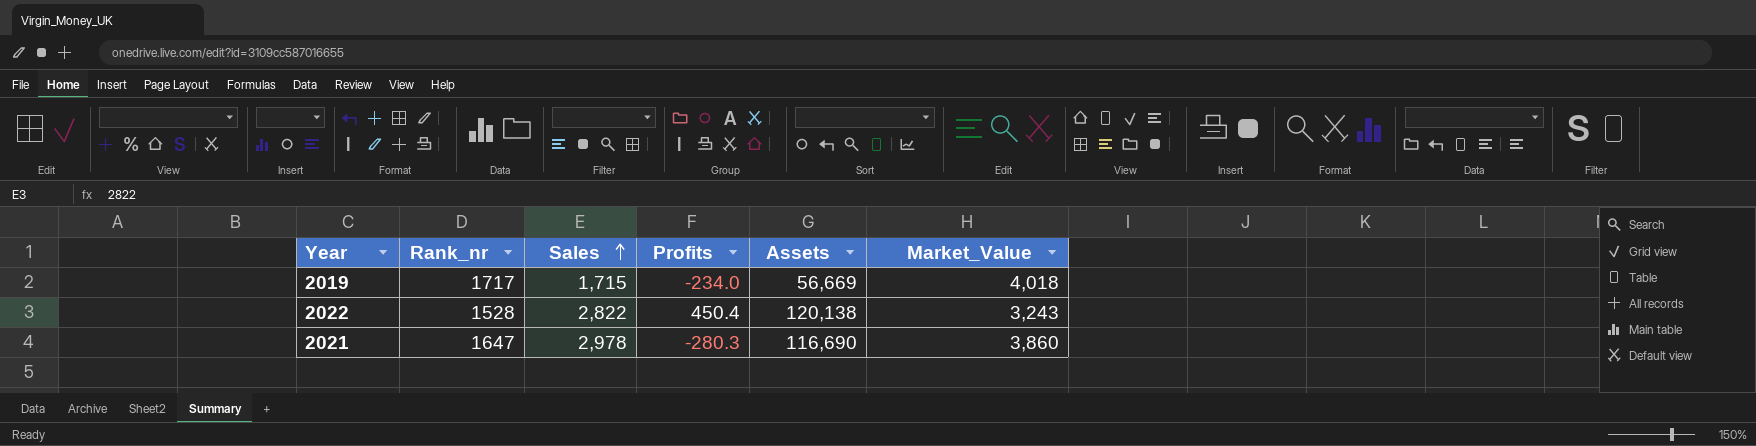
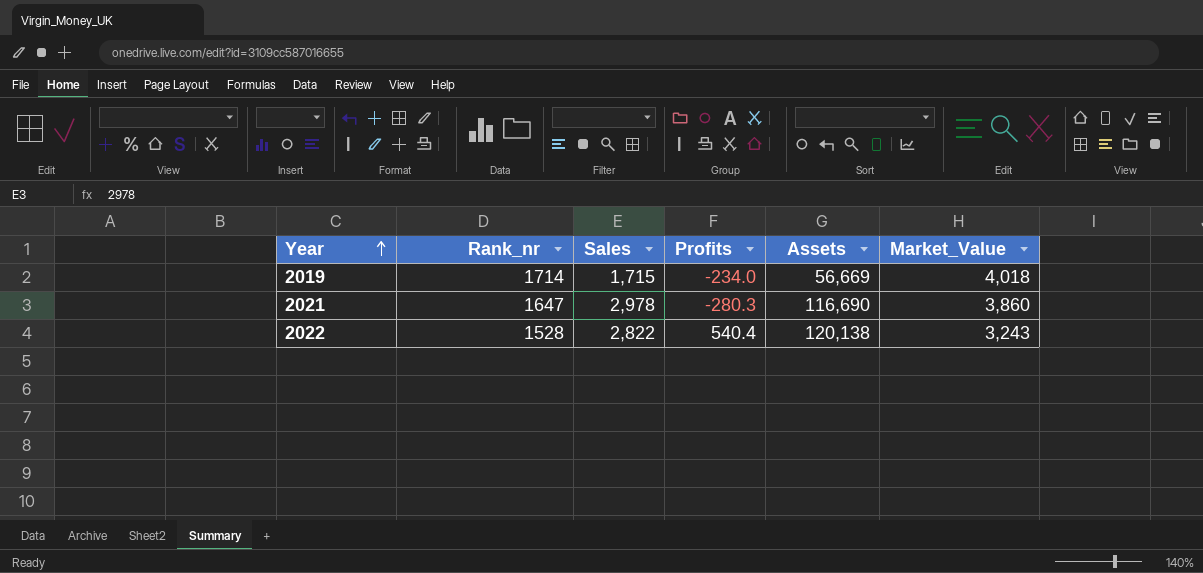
row order: Sales ascending -> Year ascending
2019 | Rank_nr: 1717 -> 1714
2022 | Profits: 450.4 -> 540.4

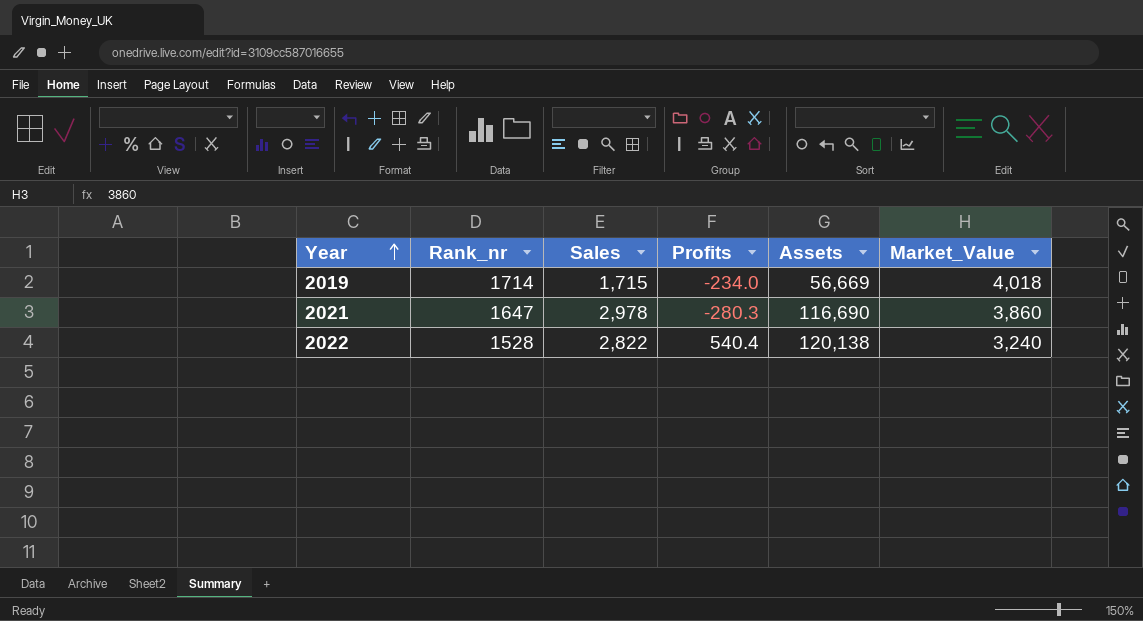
2022 | Market_Value: 3,243 -> 3,240

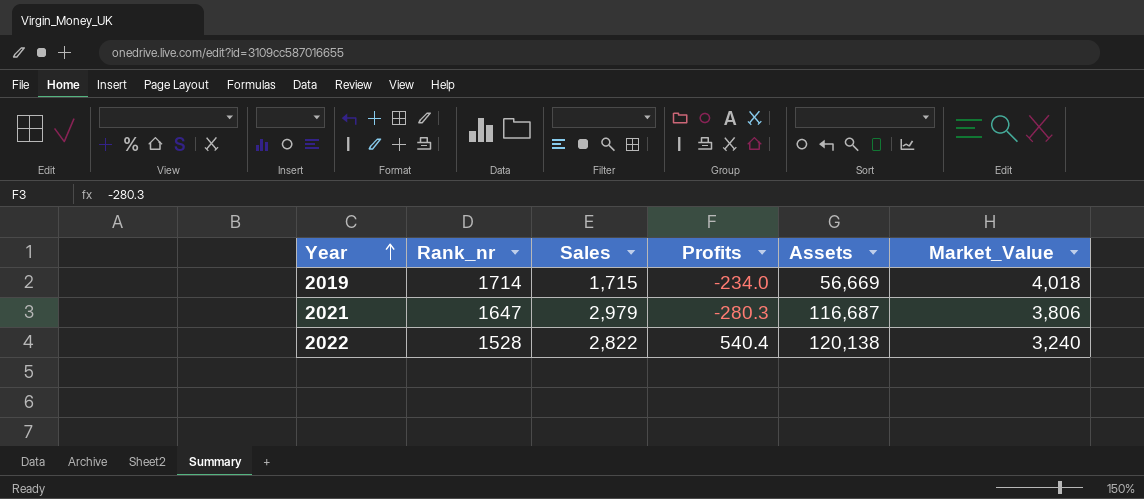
2021 | Sales: 2,978 -> 2,979
2021 | Assets: 116,690 -> 116,687
2021 | Market_Value: 3,860 -> 3,806

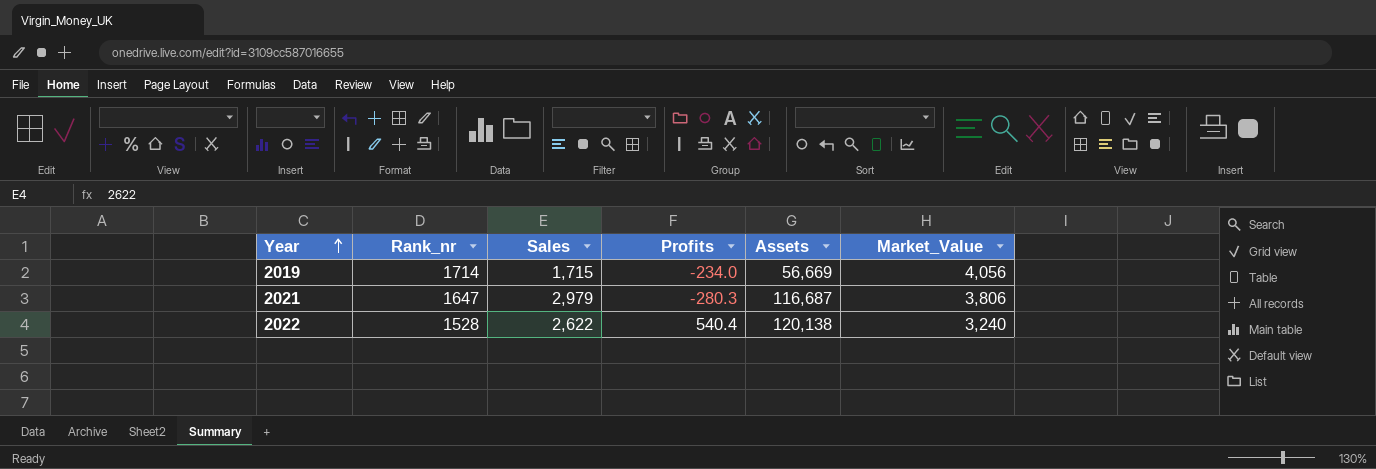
2019 | Market_Value: 4,018 -> 4,056
2022 | Sales: 2,822 -> 2,622

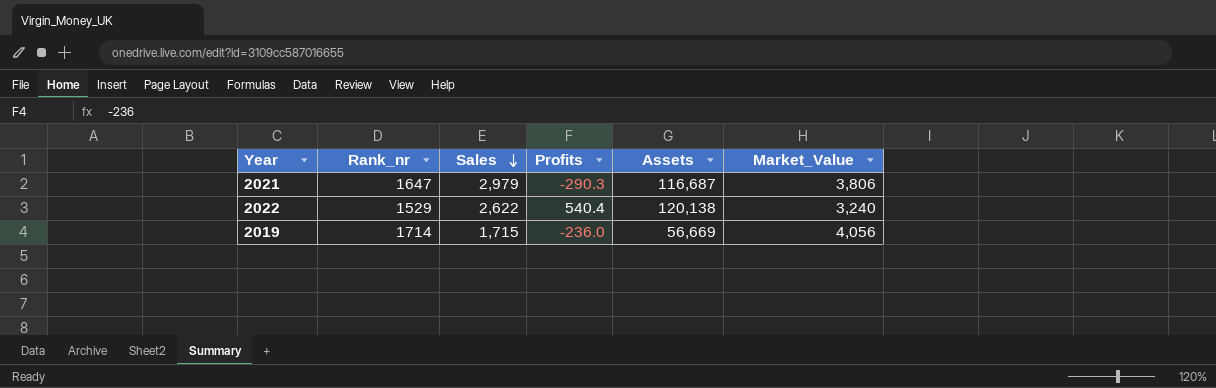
row order: Year ascending -> Sales descending
2021 | Profits: -280.3 -> -290.3
2022 | Rank_nr: 1528 -> 1529
2019 | Profits: -234.0 -> -236.0

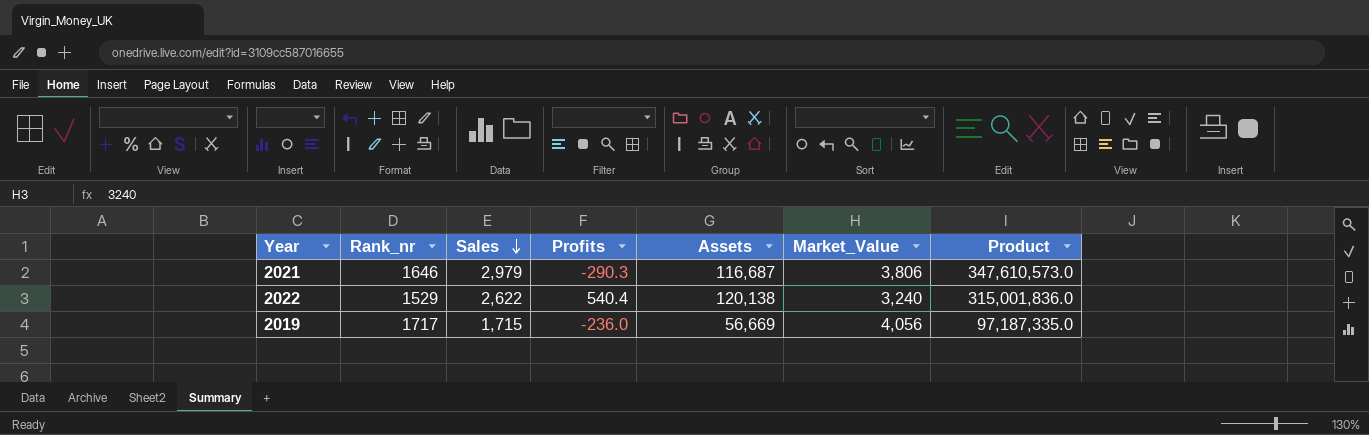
column Product | formula: none -> [Sales] * [Assets]
2021 | Rank_nr: 1647 -> 1646
2019 | Rank_nr: 1714 -> 1717

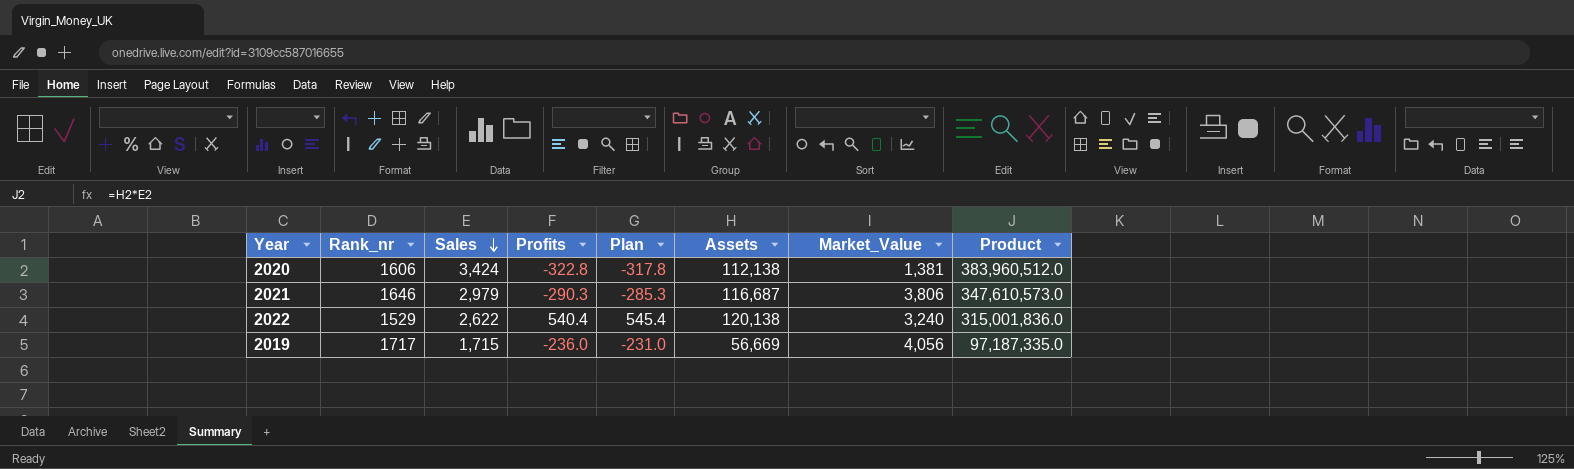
column Plan | formula: none -> [Profits] + 5
row 2020: none -> 1606 | 3,424 | -322.8 | -317.8 | 112,138 | 1,381 | 383,960,512.0

